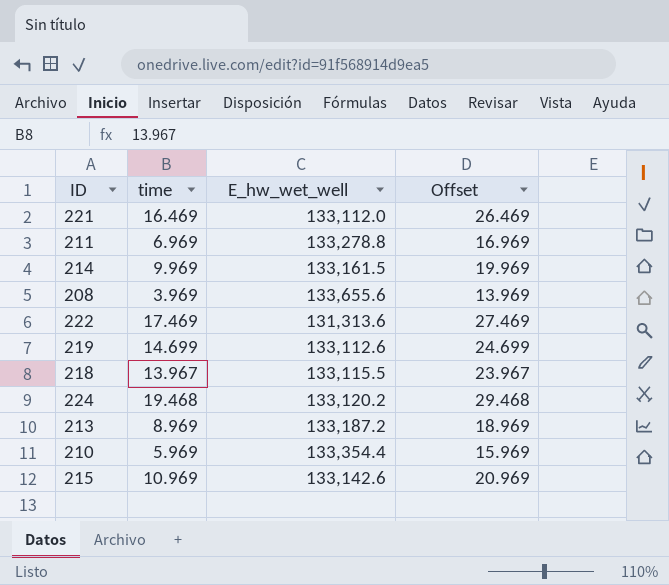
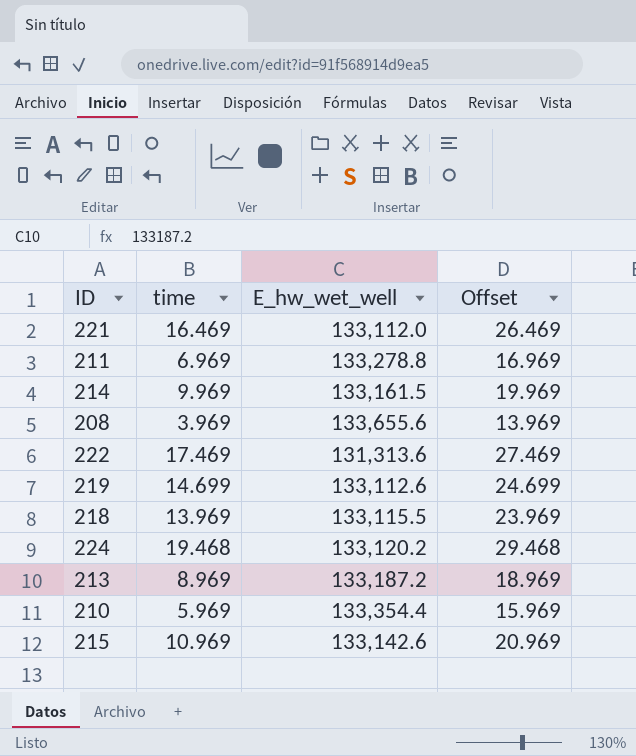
218 | time: 13.967 -> 13.969
218 | Offset: 23.967 -> 23.969

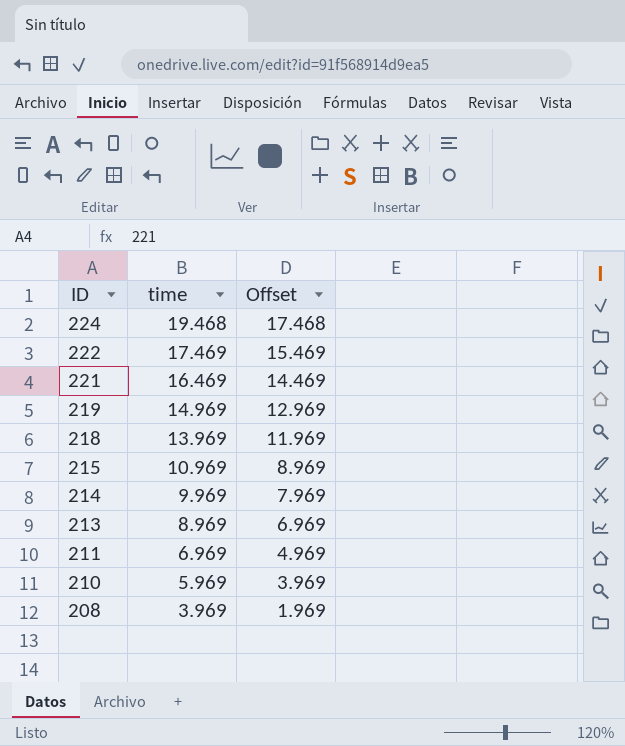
row order: none -> ID descending
column E_hw_wet_well | position: 3 -> none
column Offset | formula: [time] + 10 -> [time] - 2
219 | time: 14.699 -> 14.969

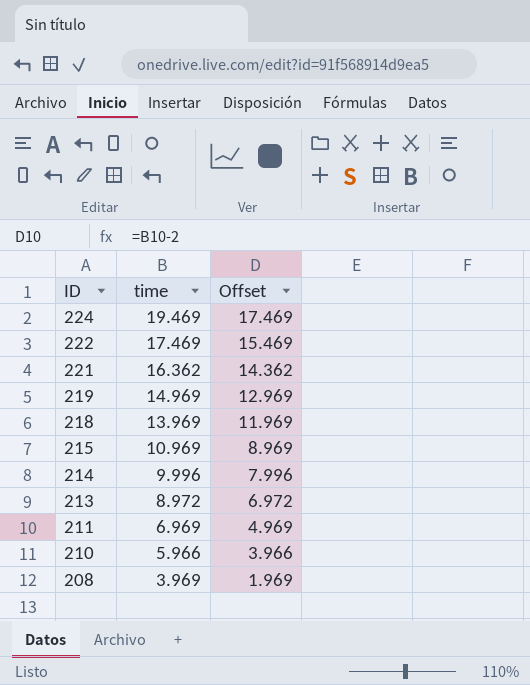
224 | time: 19.468 -> 19.469
224 | Offset: 17.468 -> 17.469
221 | time: 16.469 -> 16.362
221 | Offset: 14.469 -> 14.362
214 | time: 9.969 -> 9.996
214 | Offset: 7.969 -> 7.996
213 | time: 8.969 -> 8.972
213 | Offset: 6.969 -> 6.972
210 | time: 5.969 -> 5.966
210 | Offset: 3.969 -> 3.966

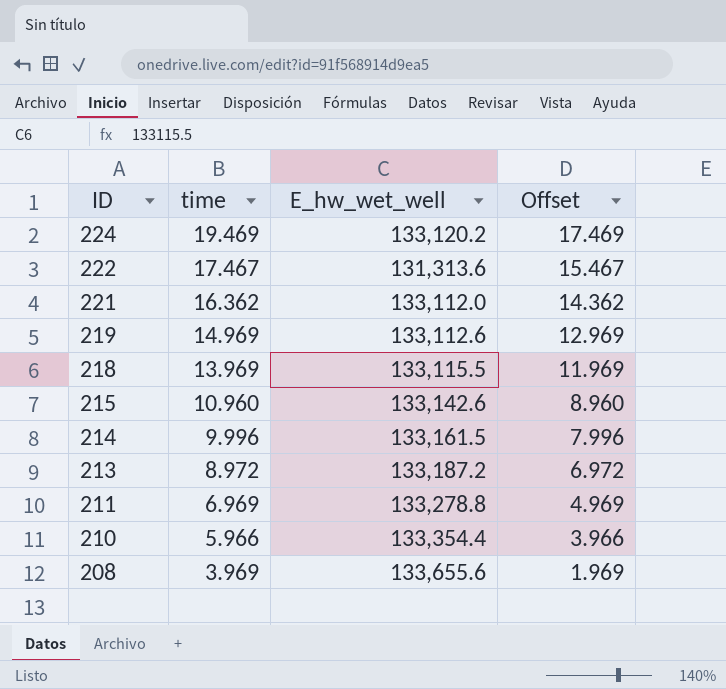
column E_hw_wet_well | position: none -> 3
222 | time: 17.469 -> 17.467
222 | Offset: 15.469 -> 15.467
215 | time: 10.969 -> 10.960
215 | Offset: 8.969 -> 8.960

